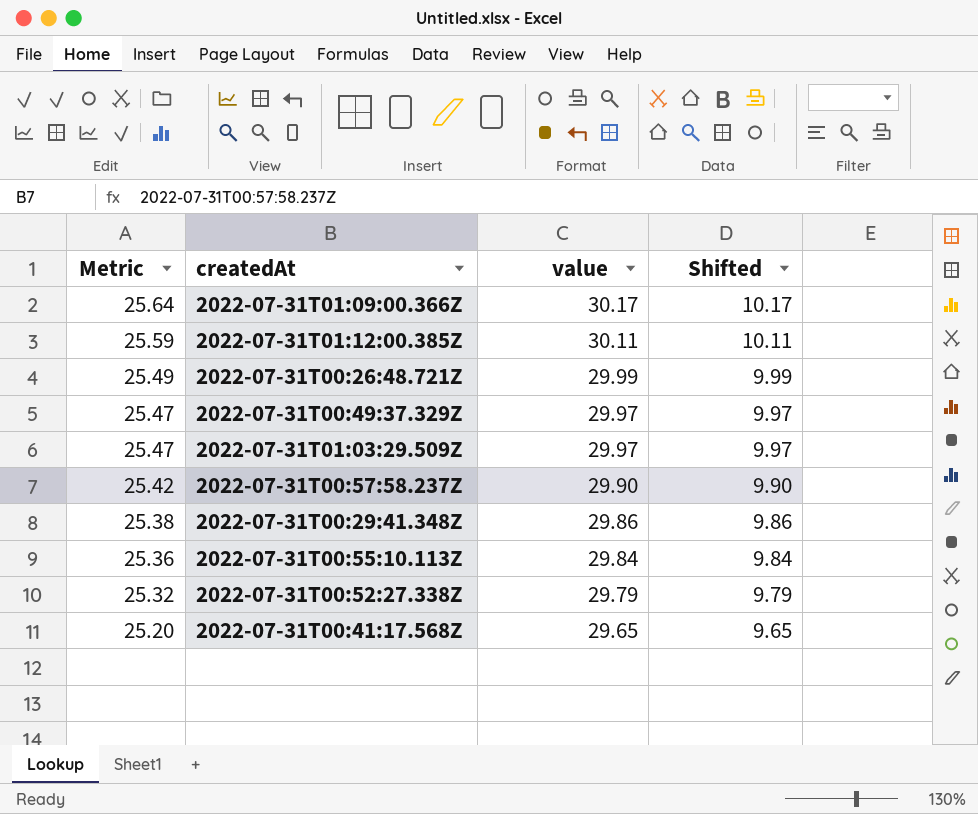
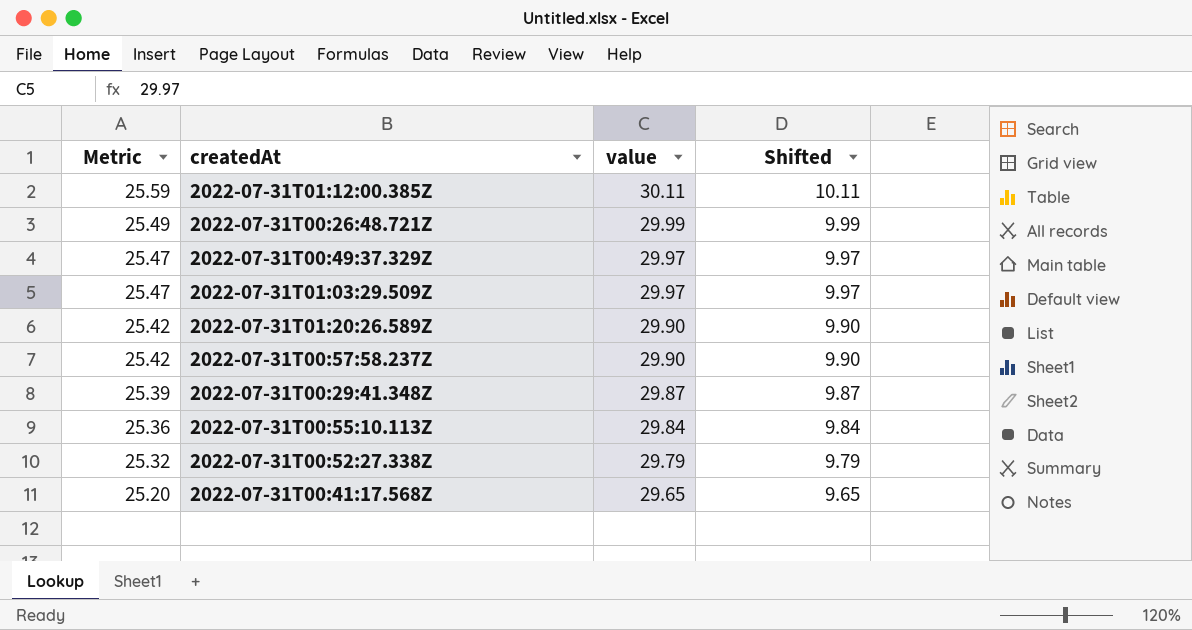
row 2022-07-31T01:09:00.366Z: 25.64 | 30.17 | 10.17 -> none
row 2022-07-31T01:20:26.589Z: none -> 25.42 | 29.90 | 9.90
2022-07-31T00:29:41.348Z | Metric: 25.38 -> 25.39
2022-07-31T00:29:41.348Z | value: 29.86 -> 29.87
2022-07-31T00:29:41.348Z | Shifted: 9.86 -> 9.87

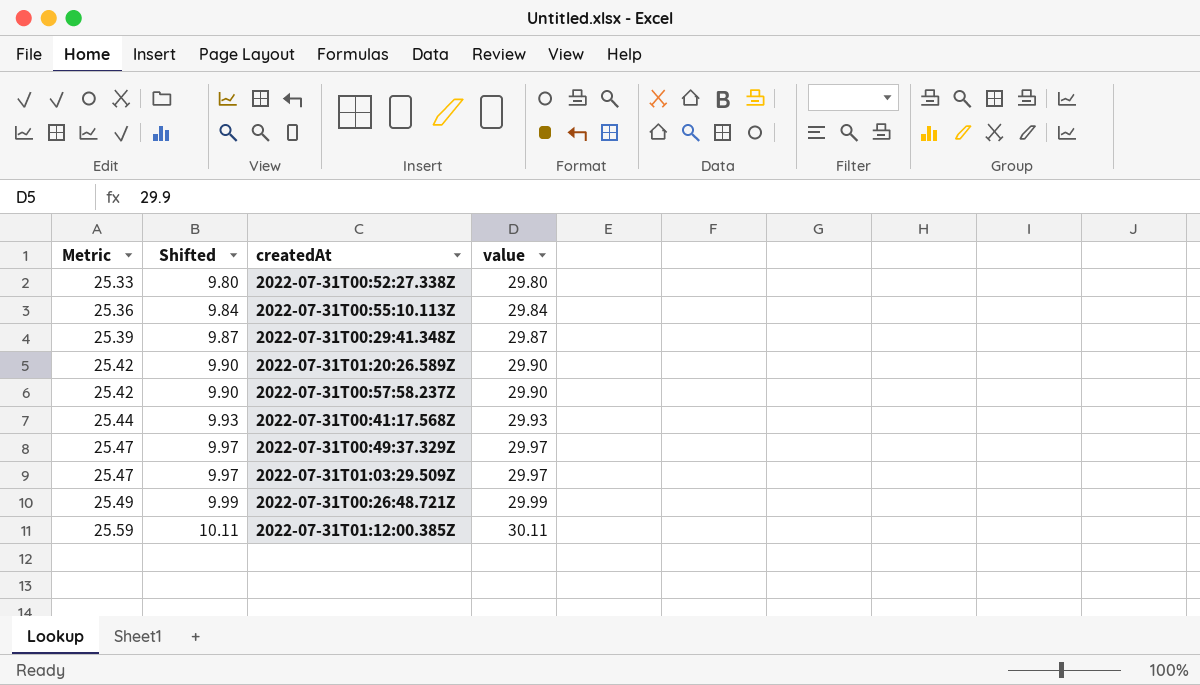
row order: Metric descending -> Metric ascending
column Shifted | position: 4 -> 2
2022-07-31T00:52:27.338Z | Metric: 25.32 -> 25.33
2022-07-31T00:52:27.338Z | Shifted: 9.79 -> 9.80
2022-07-31T00:52:27.338Z | value: 29.79 -> 29.80
2022-07-31T00:41:17.568Z | Metric: 25.20 -> 25.44
2022-07-31T00:41:17.568Z | Shifted: 9.65 -> 9.93
2022-07-31T00:41:17.568Z | value: 29.65 -> 29.93

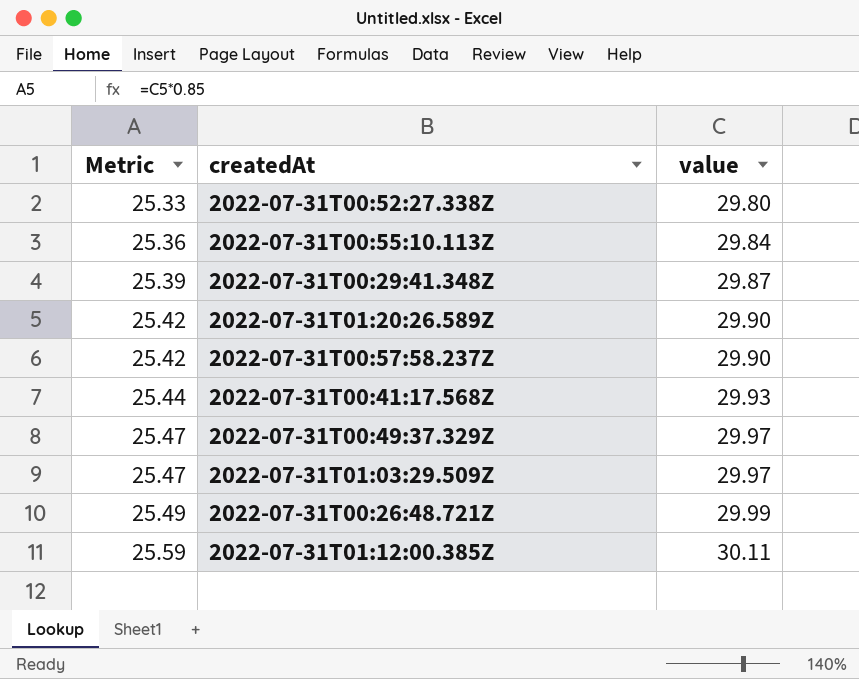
column Shifted | formula: [value] - 20 -> none

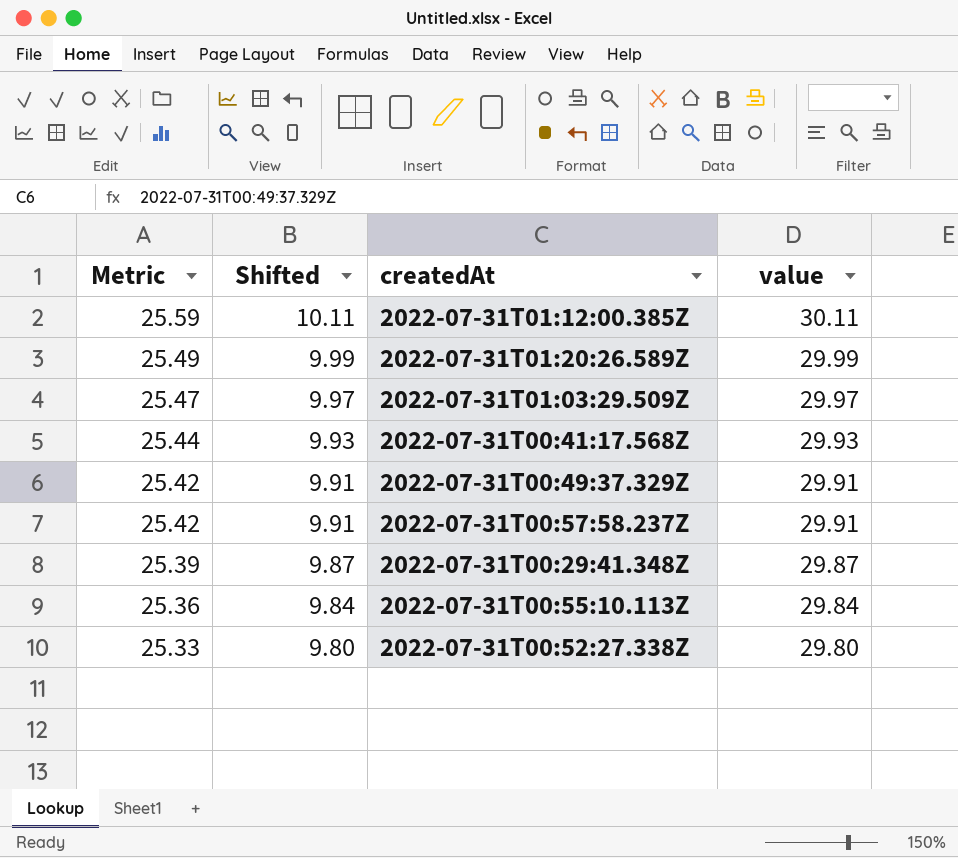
row order: Metric ascending -> Metric descending
column Shifted | formula: none -> [value] - 20
row 2022-07-31T00:26:48.721Z: 25.49 | 29.99 -> none
2022-07-31T01:20:26.589Z | Metric: 25.42 -> 25.49
2022-07-31T01:20:26.589Z | value: 29.90 -> 29.99
2022-07-31T00:49:37.329Z | Metric: 25.47 -> 25.42
2022-07-31T00:49:37.329Z | value: 29.97 -> 29.91
2022-07-31T00:57:58.237Z | value: 29.90 -> 29.91

